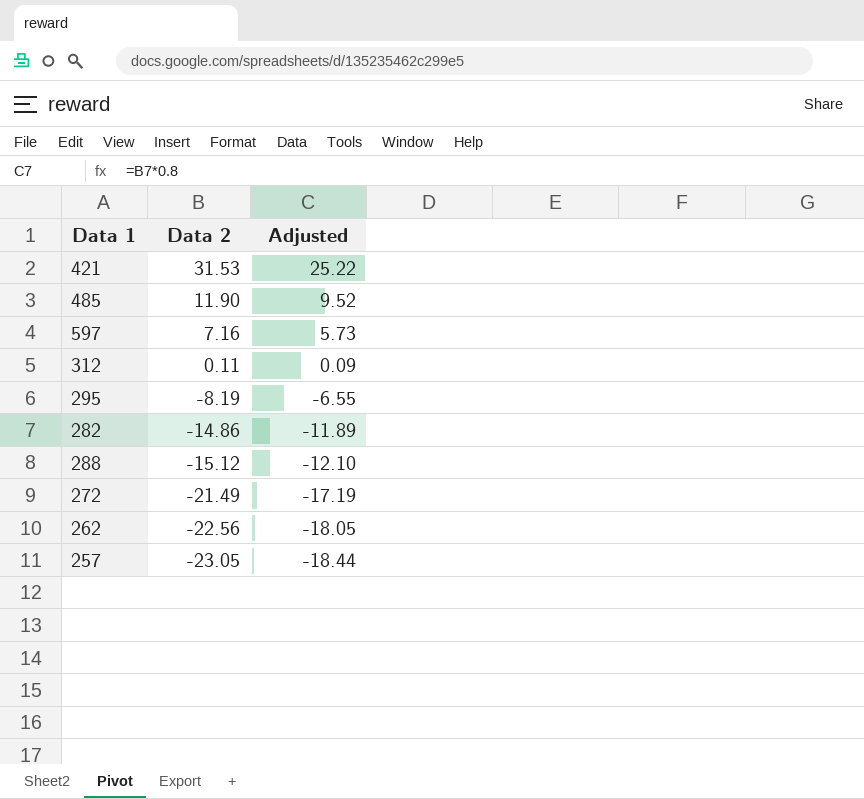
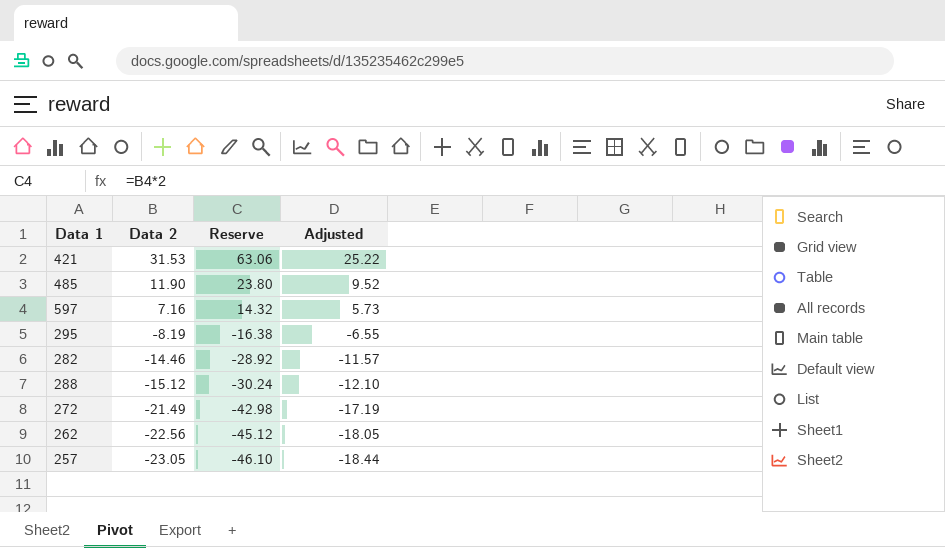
column Reserve | formula: none -> [Data 2] * 2
row 312: 0.11 | 0.09 -> none
282 | Data 2: -14.86 -> -14.46
282 | Adjusted: -11.89 -> -11.57

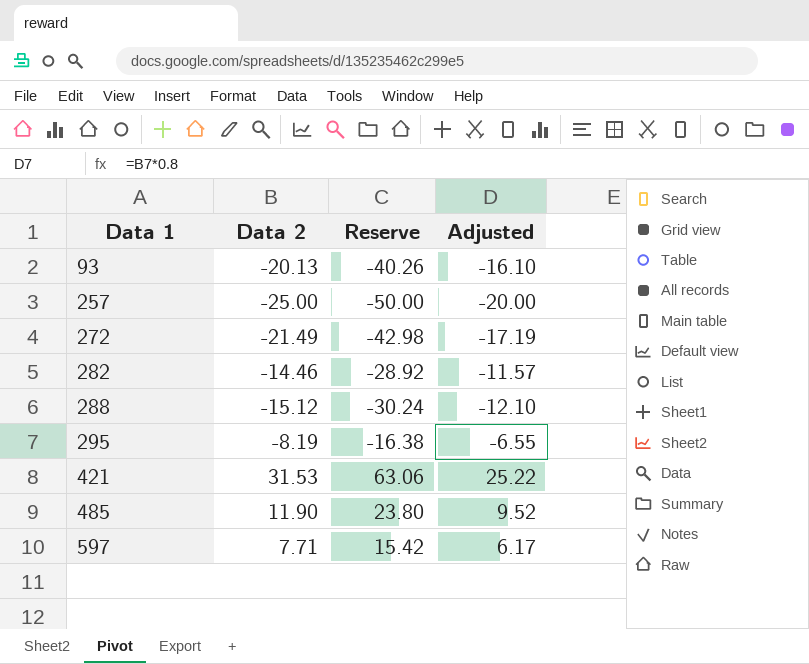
row order: Data 2 descending -> Data 1 ascending
row 262: -22.56 | -45.12 | -18.05 -> none
row 93: none -> -20.13 | -40.26 | -16.10
257 | Data 2: -23.05 -> -25.00
257 | Reserve: -46.10 -> -50.00
257 | Adjusted: -18.44 -> -20.00
597 | Data 2: 7.16 -> 7.71
597 | Reserve: 14.32 -> 15.42
597 | Adjusted: 5.73 -> 6.17

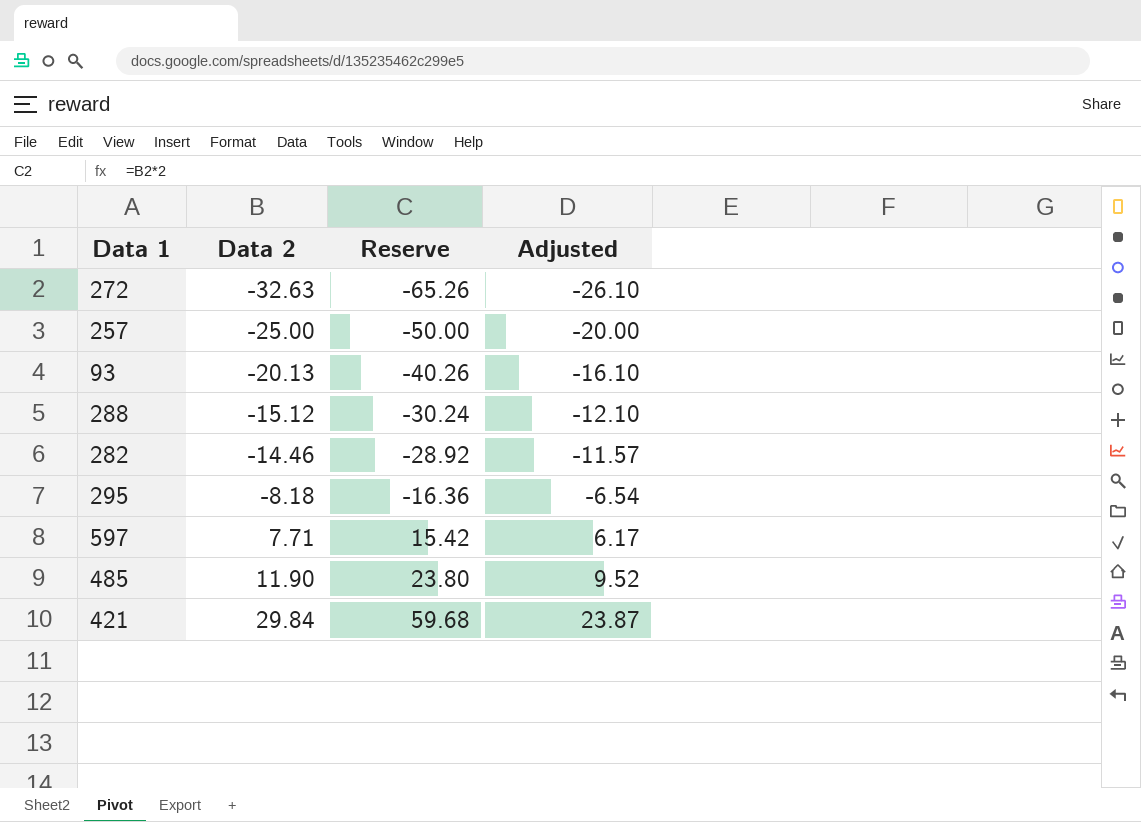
row order: Data 1 ascending -> Data 2 ascending
272 | Data 2: -21.49 -> -32.63
272 | Reserve: -42.98 -> -65.26
272 | Adjusted: -17.19 -> -26.10
295 | Data 2: -8.19 -> -8.18
295 | Reserve: -16.38 -> -16.36
295 | Adjusted: -6.55 -> -6.54
421 | Data 2: 31.53 -> 29.84
421 | Reserve: 63.06 -> 59.68
421 | Adjusted: 25.22 -> 23.87

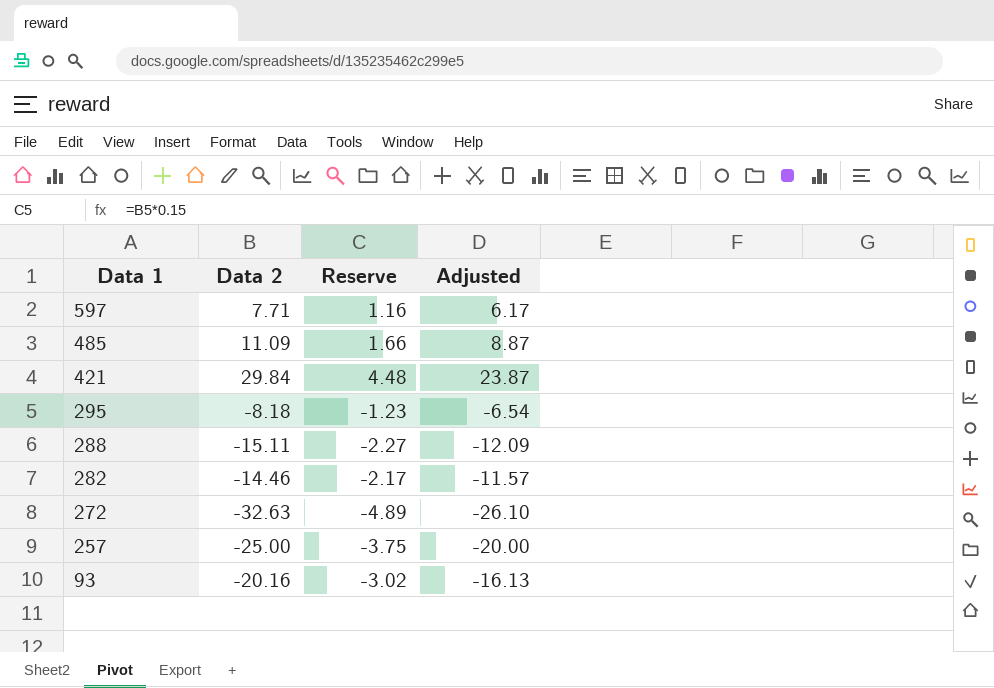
row order: Data 2 ascending -> Data 1 descending
column Reserve | formula: [Data 2] * 2 -> [Data 2] * 0.15
485 | Data 2: 11.90 -> 11.09
485 | Adjusted: 9.52 -> 8.87
288 | Data 2: -15.12 -> -15.11
288 | Adjusted: -12.10 -> -12.09
93 | Data 2: -20.13 -> -20.16
93 | Adjusted: -16.10 -> -16.13

